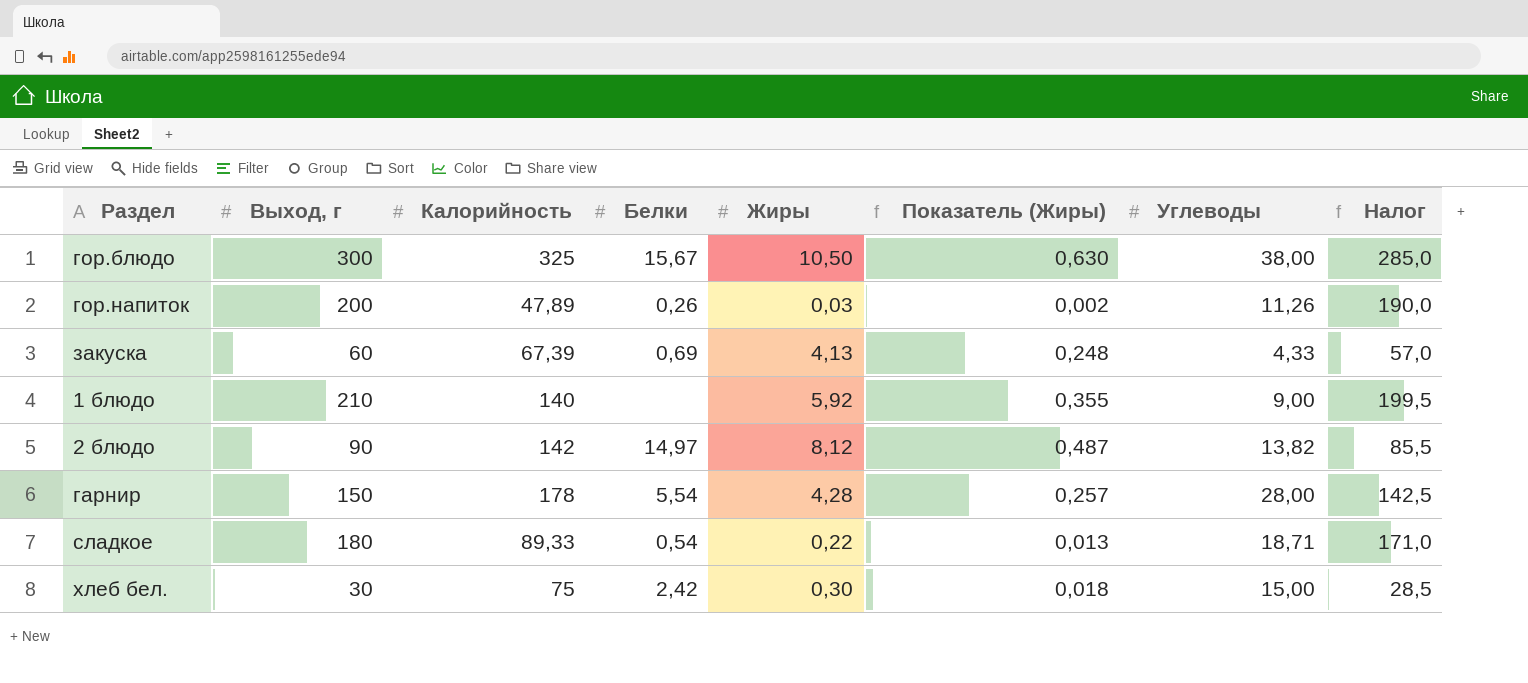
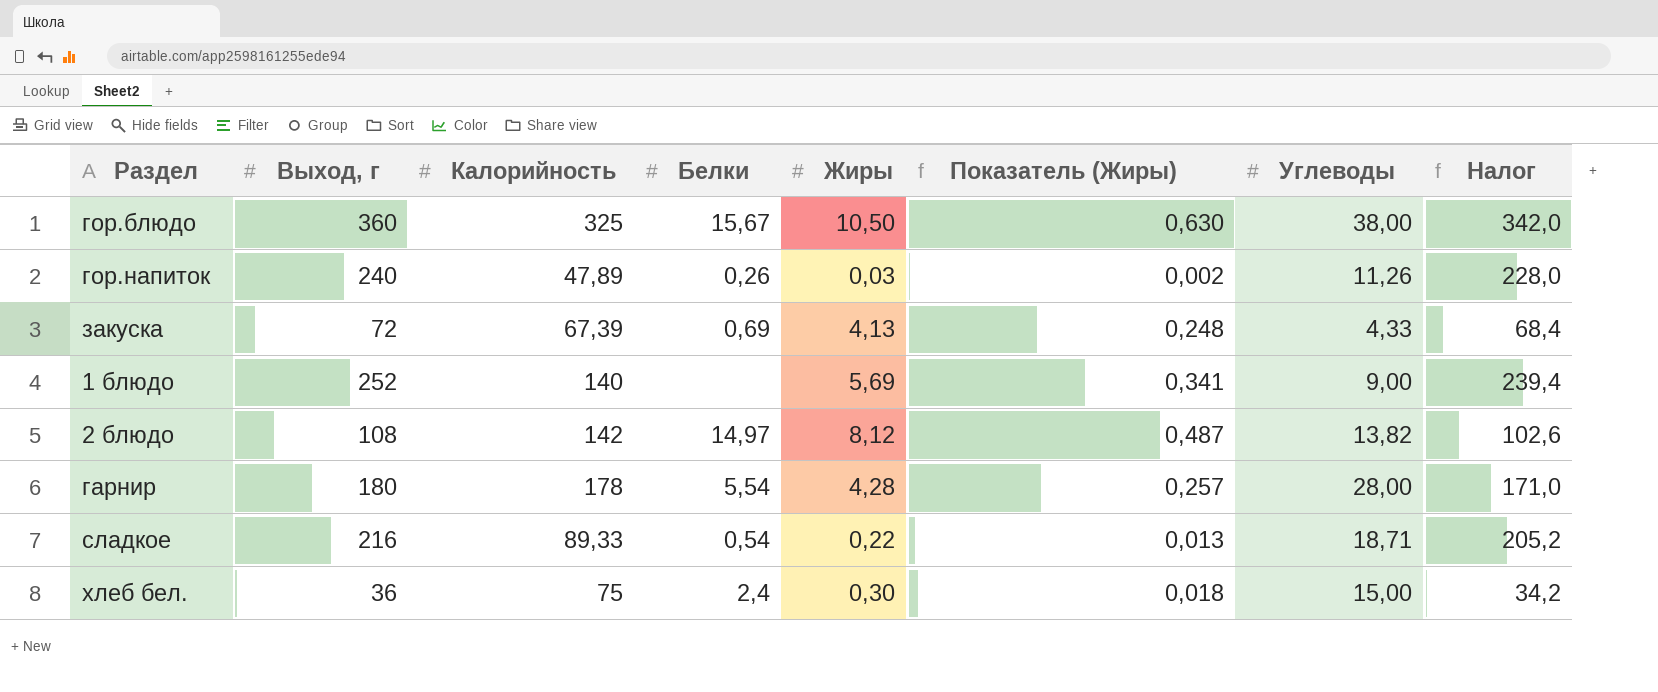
гор.блюдо | Выход, г: 300 -> 360
гор.блюдо | Налог: 285,0 -> 342,0
гор.напиток | Выход, г: 200 -> 240
гор.напиток | Налог: 190,0 -> 228,0
закуска | Выход, г: 60 -> 72
закуска | Налог: 57,0 -> 68,4
1 блюдо | Выход, г: 210 -> 252
1 блюдо | Жиры: 5,92 -> 5,69
1 блюдо | Показатель (Жиры): 0,355 -> 0,341
1 блюдо | Налог: 199,5 -> 239,4
2 блюдо | Выход, г: 90 -> 108
2 блюдо | Налог: 85,5 -> 102,6
гарнир | Выход, г: 150 -> 180
гарнир | Налог: 142,5 -> 171,0
сладкое | Выход, г: 180 -> 216
сладкое | Налог: 171,0 -> 205,2
хлеб бел. | Выход, г: 30 -> 36
хлеб бел. | Белки: 2,42 -> 2,4
хлеб бел. | Налог: 28,5 -> 34,2

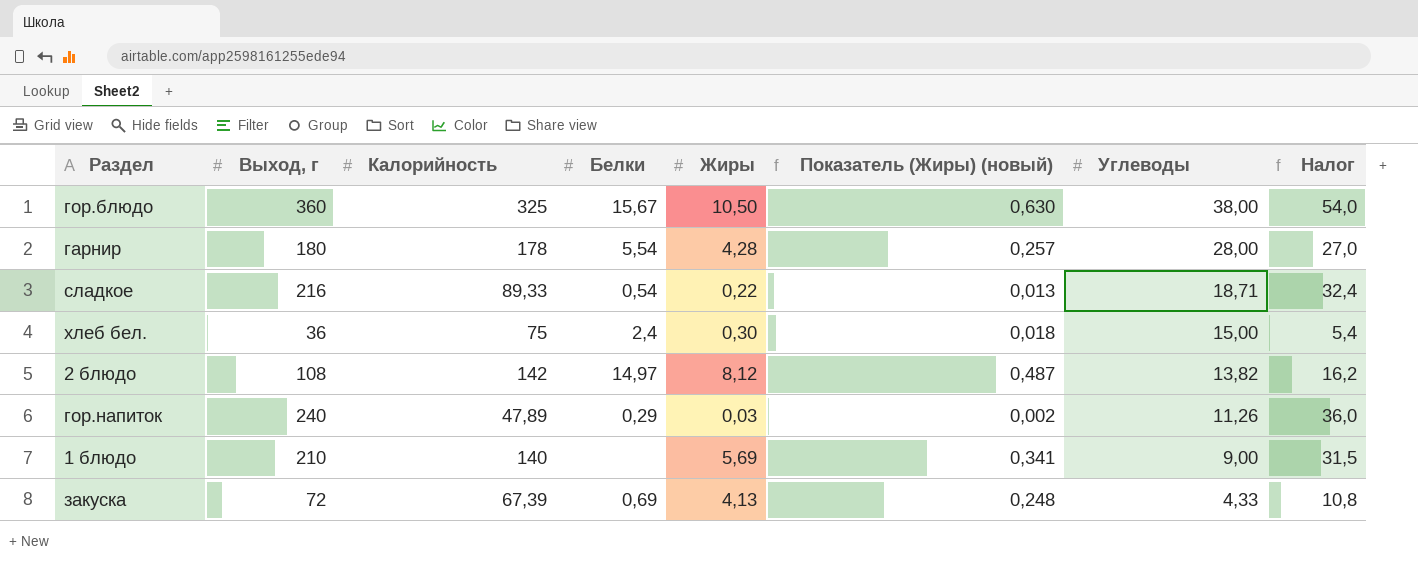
row order: none -> Углеводы descending
column name: Показатель (Жиры) -> Показатель (Жиры) (новый)
column Налог | formula: [Выход, г] * 0,95 -> [Выход, г] * 0,15
гор.напиток | Белки: 0,26 -> 0,29
1 блюдо | Выход, г: 252 -> 210

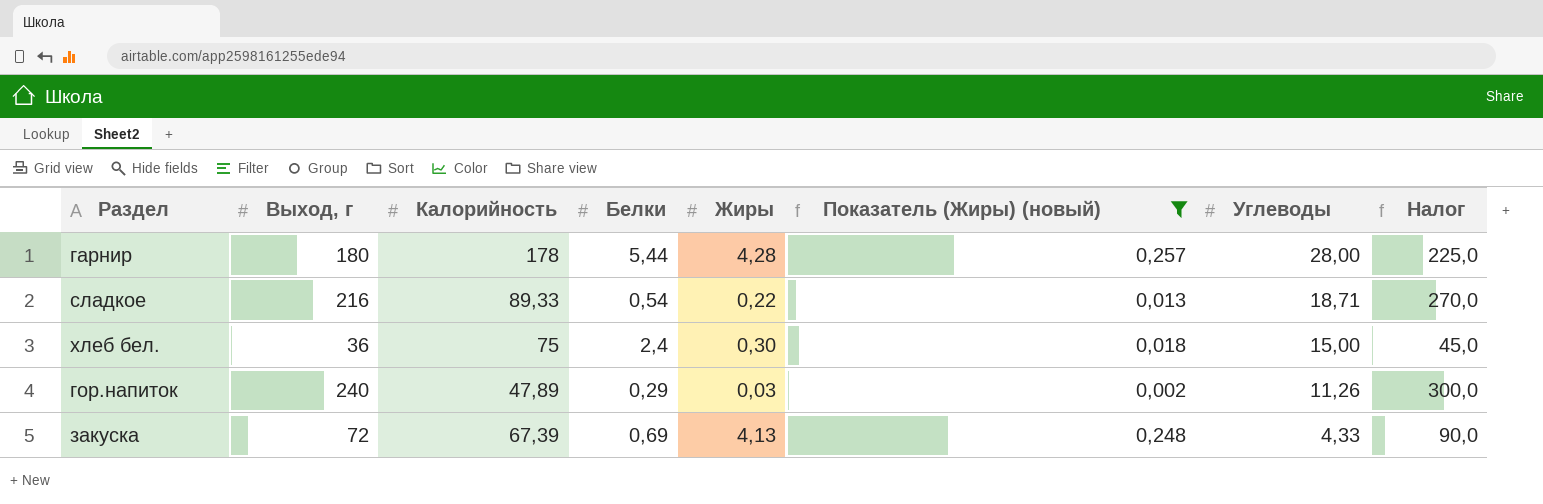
filter: none -> Показатель (Жиры) (новый) <= 0,257
column Налог | formula: [Выход, г] * 0,15 -> [Выход, г] * 1,25
гарнир | Белки: 5,54 -> 5,44

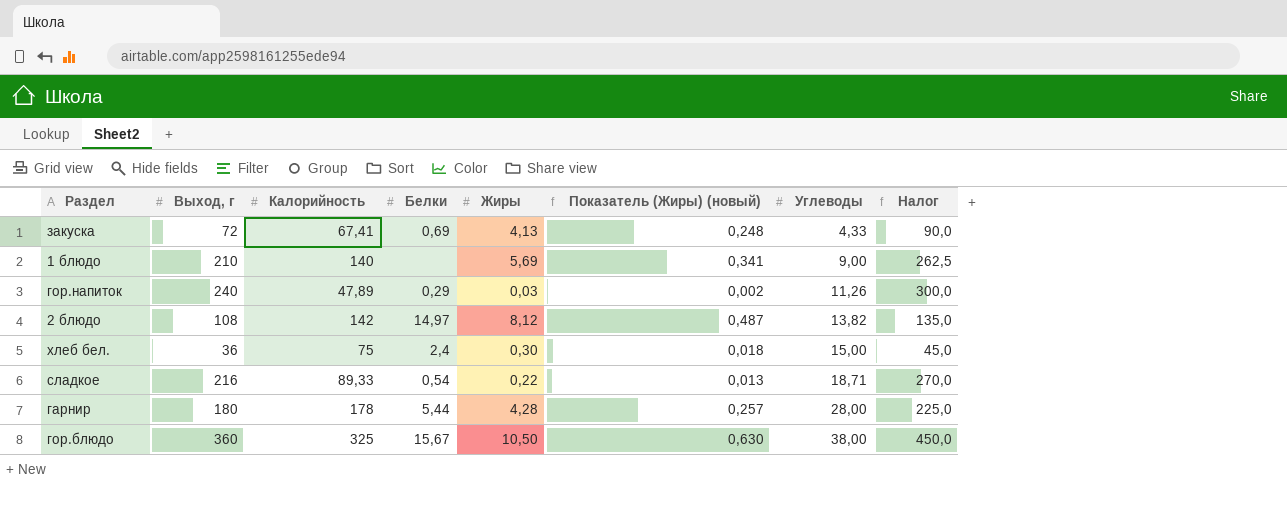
filter: Показатель (Жиры) (новый) <= 0,257 -> none
row order: Углеводы descending -> Углеводы ascending
закуска | Калорийность: 67,39 -> 67,41

